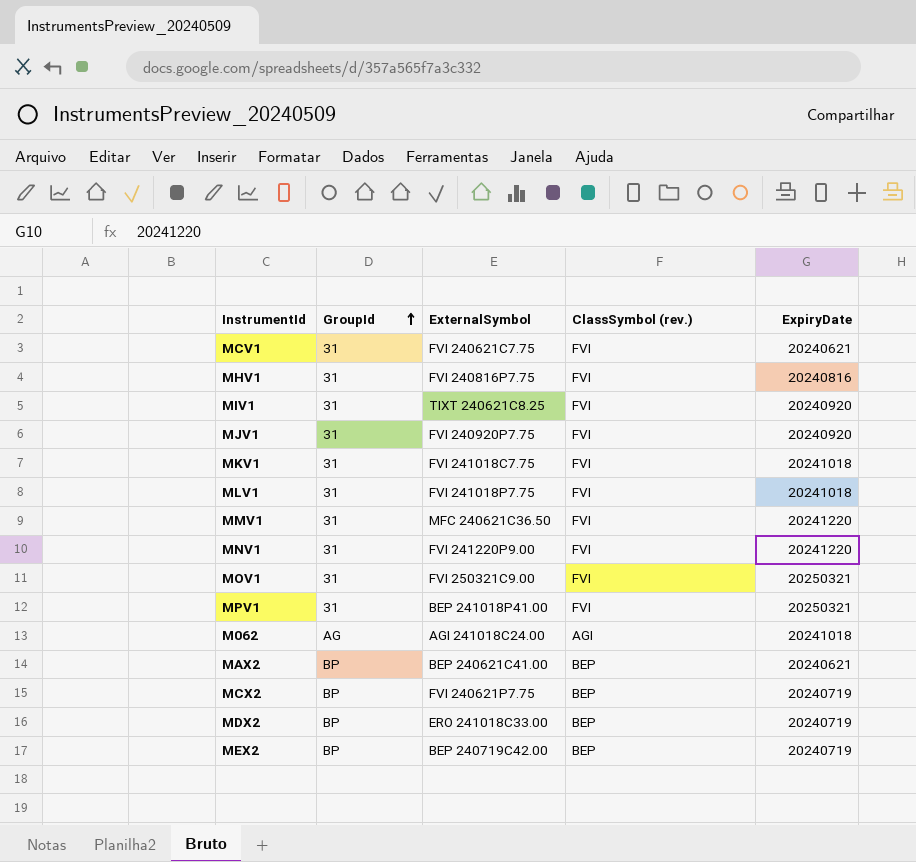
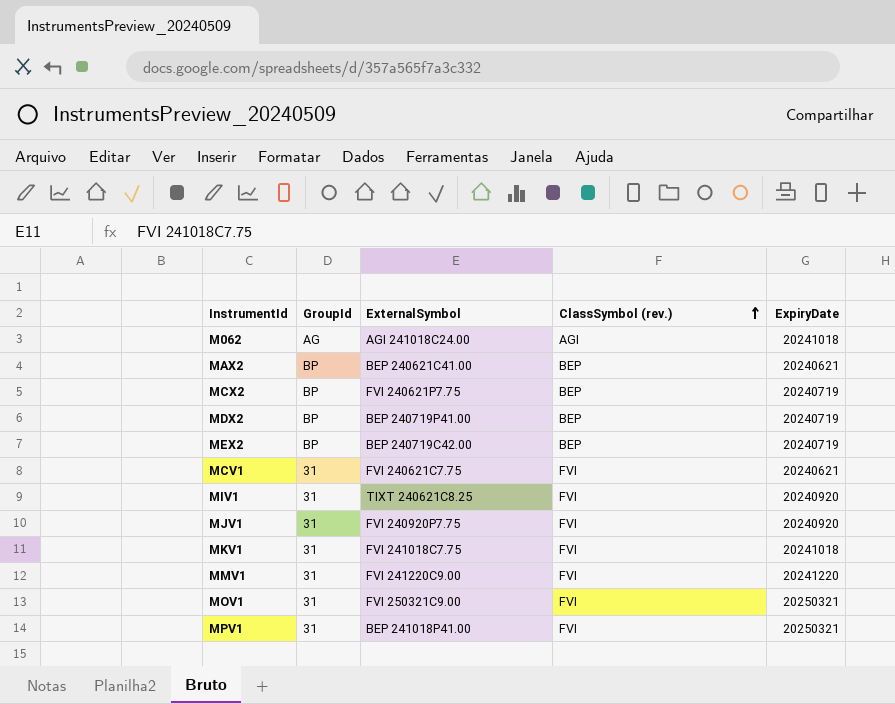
row order: GroupId ascending -> ClassSymbol (rev.) ascending
row MHV1: 31 | FVI 240816P7.75 | FVI | 20240816 -> none
row MLV1: 31 | FVI 241018P7.75 | FVI | 20241018 -> none
row MNV1: 31 | FVI 241220P9.00 | FVI | 20241220 -> none
MDX2 | ExternalSymbol: ERO 241018C33.00 -> BEP 240719P41.00
MMV1 | ExternalSymbol: MFC 240621C36.50 -> FVI 241220C9.00

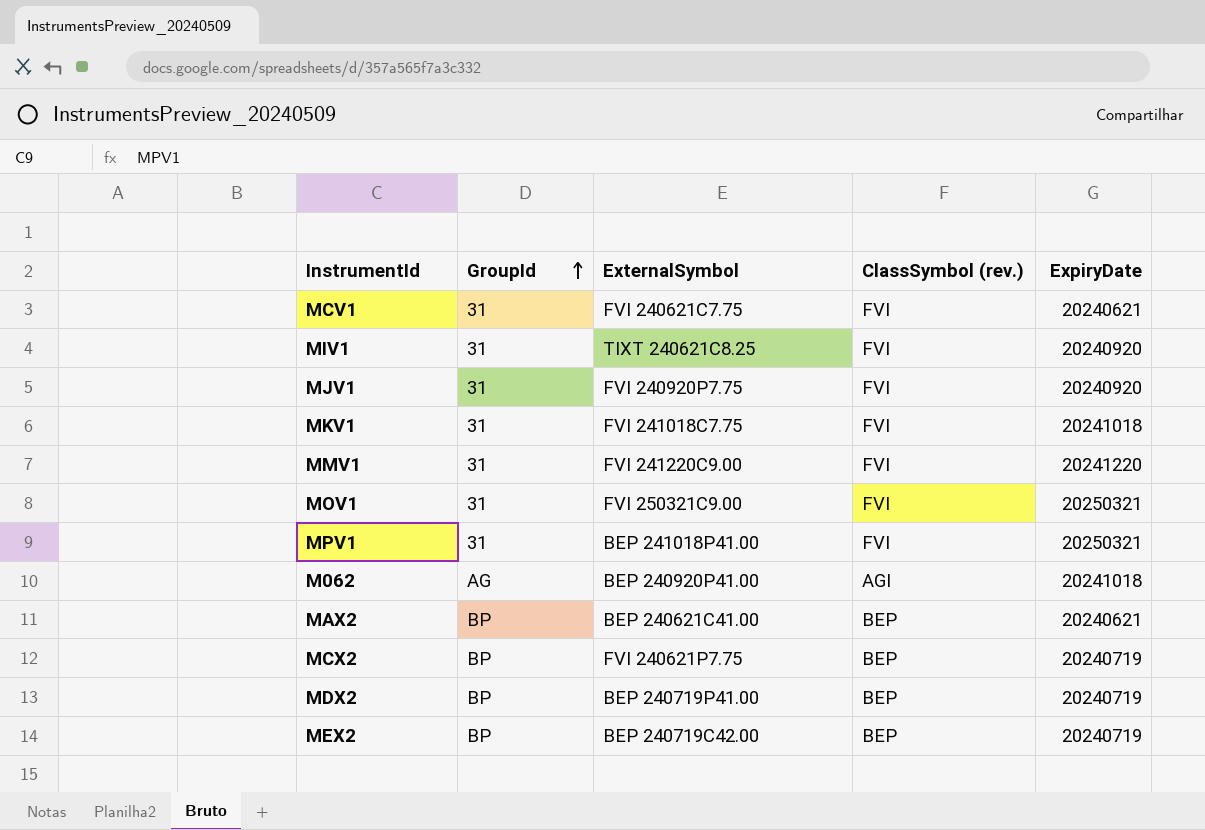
row order: ClassSymbol (rev.) ascending -> GroupId ascending
M062 | ExternalSymbol: AGI 241018C24.00 -> BEP 240920P41.00

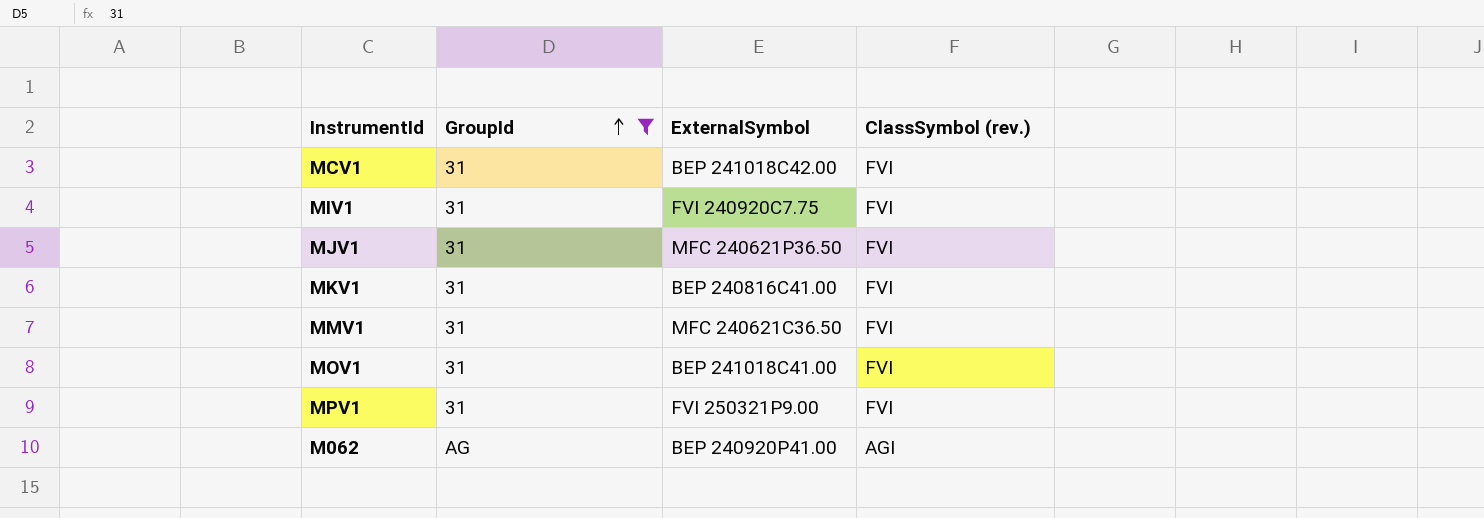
filter: none -> GroupId != BP
column ExpiryDate | position: 5 -> none
MCV1 | ExternalSymbol: FVI 240621C7.75 -> BEP 241018C42.00
MIV1 | ExternalSymbol: TIXT 240621C8.25 -> FVI 240920C7.75
MJV1 | ExternalSymbol: FVI 240920P7.75 -> MFC 240621P36.50
MKV1 | ExternalSymbol: FVI 241018C7.75 -> BEP 240816C41.00
MMV1 | ExternalSymbol: FVI 241220C9.00 -> MFC 240621C36.50
MOV1 | ExternalSymbol: FVI 250321C9.00 -> BEP 241018C41.00
MPV1 | ExternalSymbol: BEP 241018P41.00 -> FVI 250321P9.00

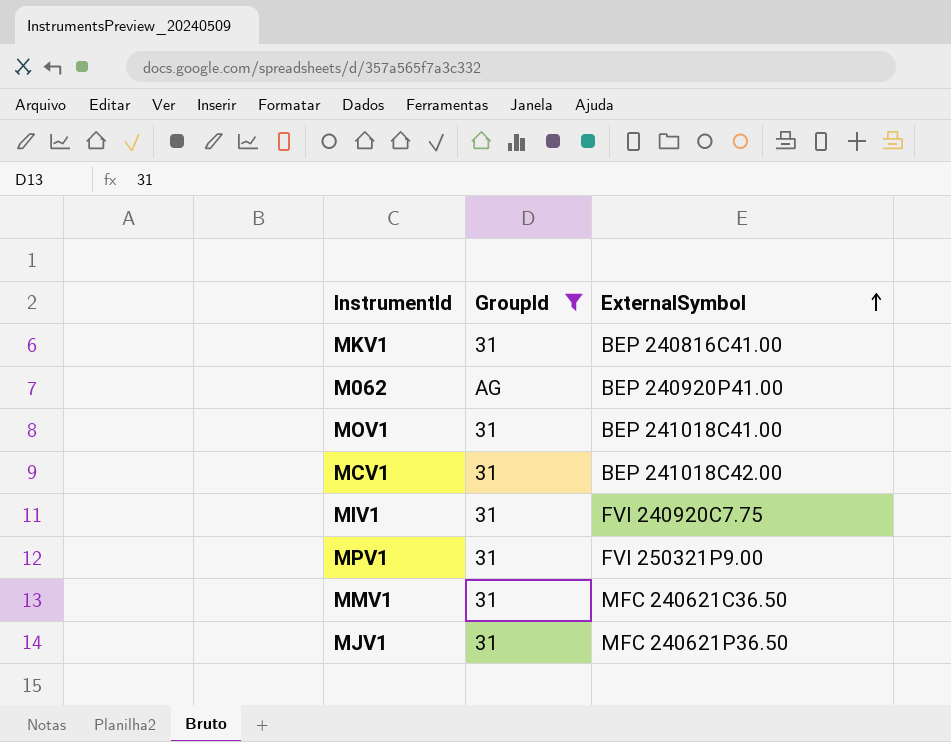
row order: GroupId ascending -> ExternalSymbol ascending
column ClassSymbol (rev.) | position: 4 -> none

